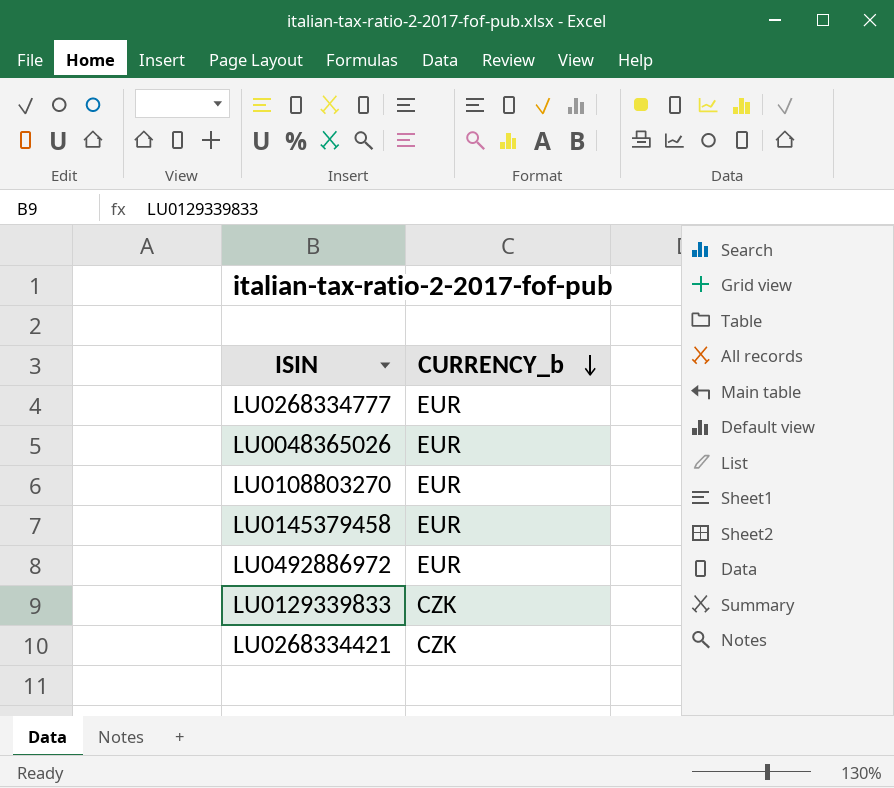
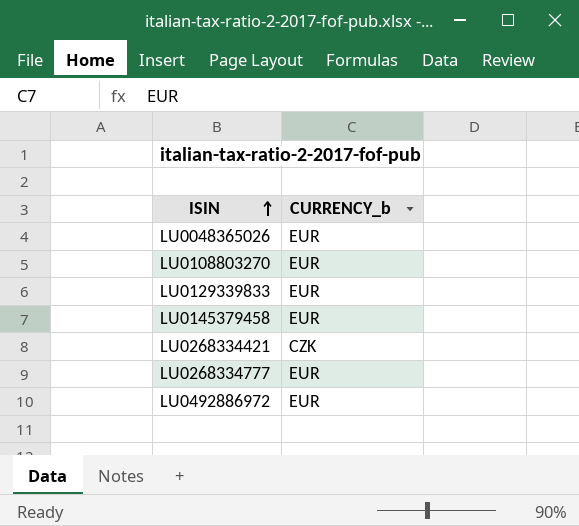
row order: CURRENCY_b descending -> ISIN ascending
LU0129339833 | CURRENCY_b: CZK -> EUR

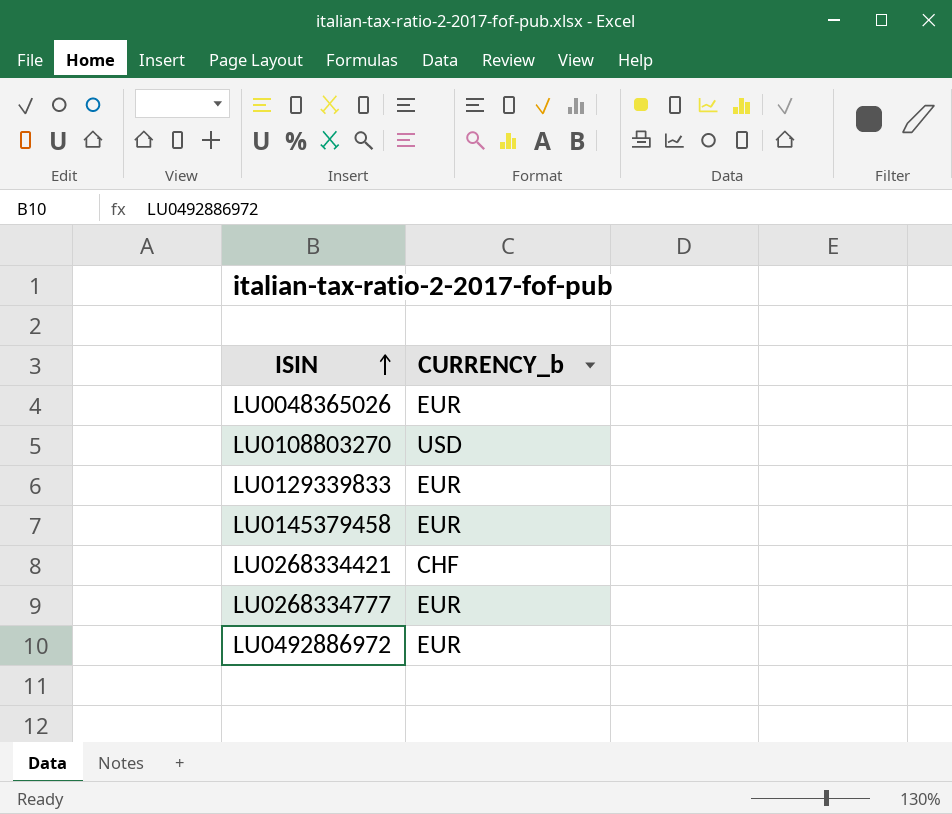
LU0108803270 | CURRENCY_b: EUR -> USD
LU0268334421 | CURRENCY_b: CZK -> CHF

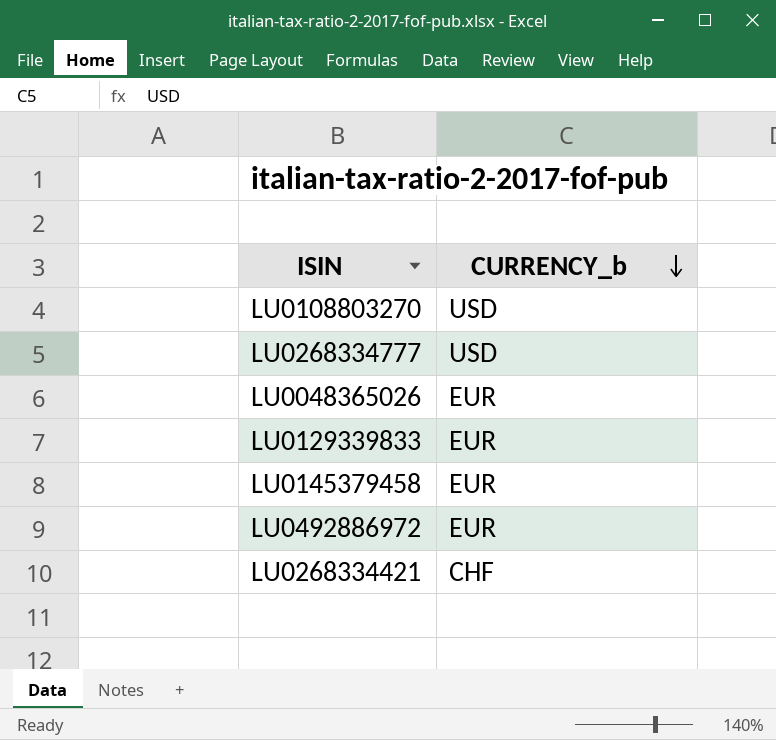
row order: ISIN ascending -> CURRENCY_b descending
LU0268334777 | CURRENCY_b: EUR -> USD

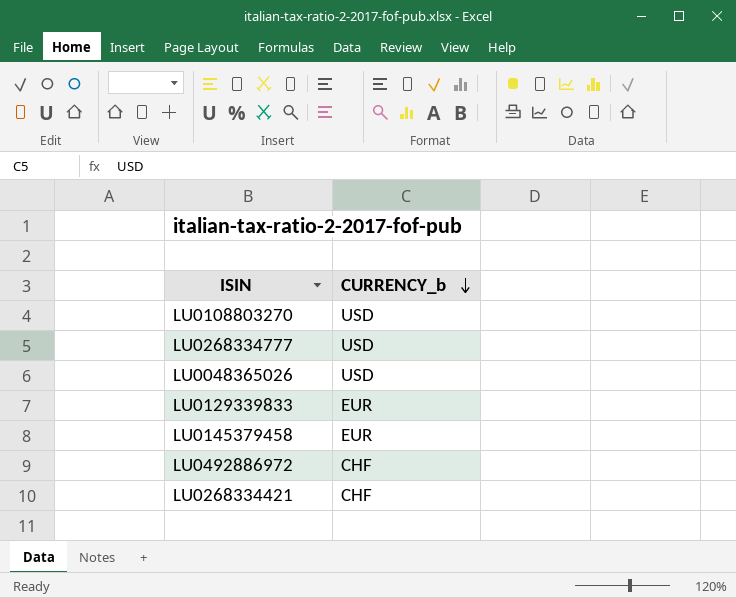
LU0048365026 | CURRENCY_b: EUR -> USD
LU0492886972 | CURRENCY_b: EUR -> CHF

